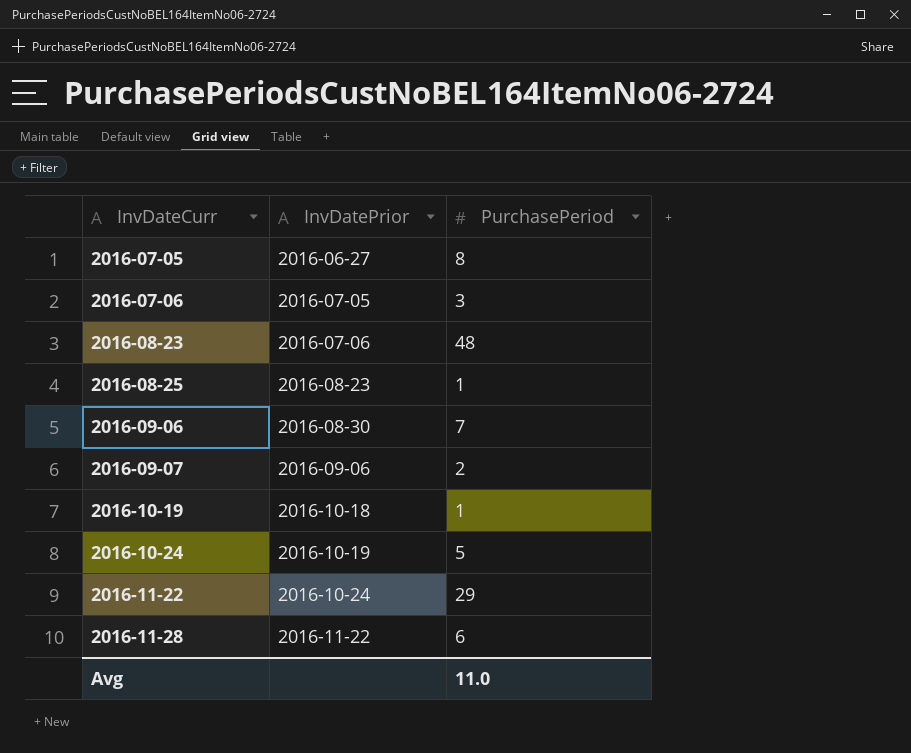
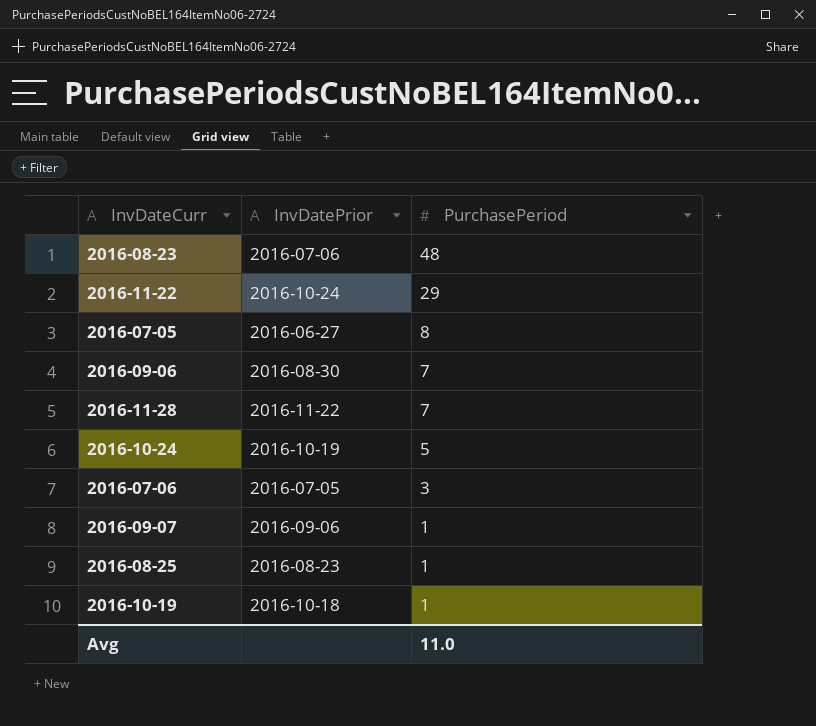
row order: InvDateCurr ascending -> PurchasePeriod descending
2016-11-28 | PurchasePeriod: 6 -> 7
2016-09-07 | PurchasePeriod: 2 -> 1

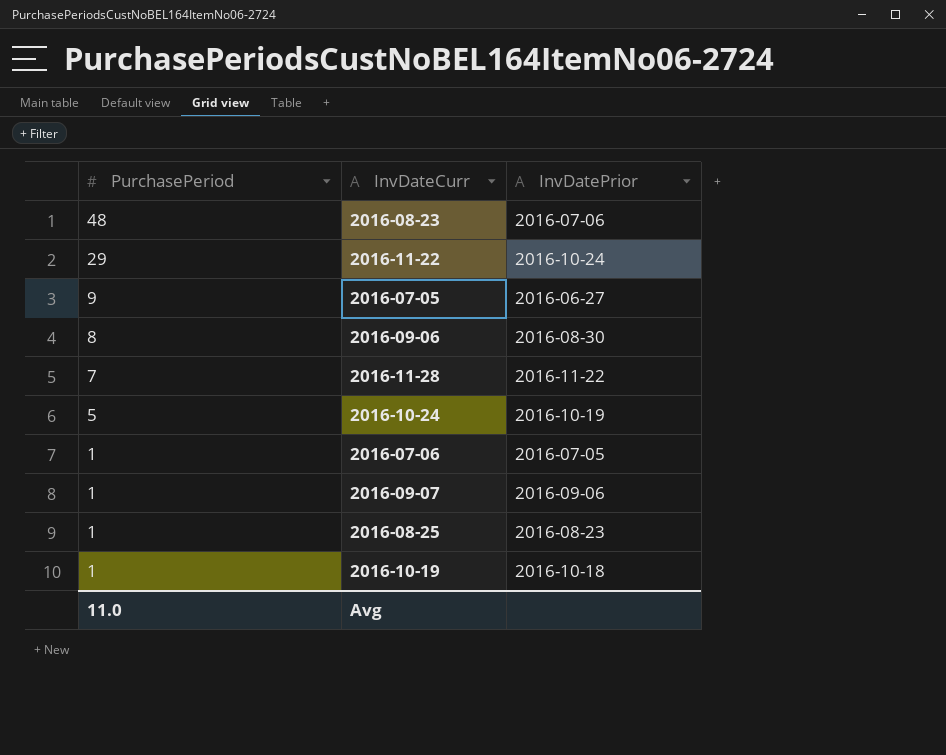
column PurchasePeriod | position: 3 -> 1
2016-07-05 | PurchasePeriod: 8 -> 9
2016-09-06 | PurchasePeriod: 7 -> 8
2016-07-06 | PurchasePeriod: 3 -> 1

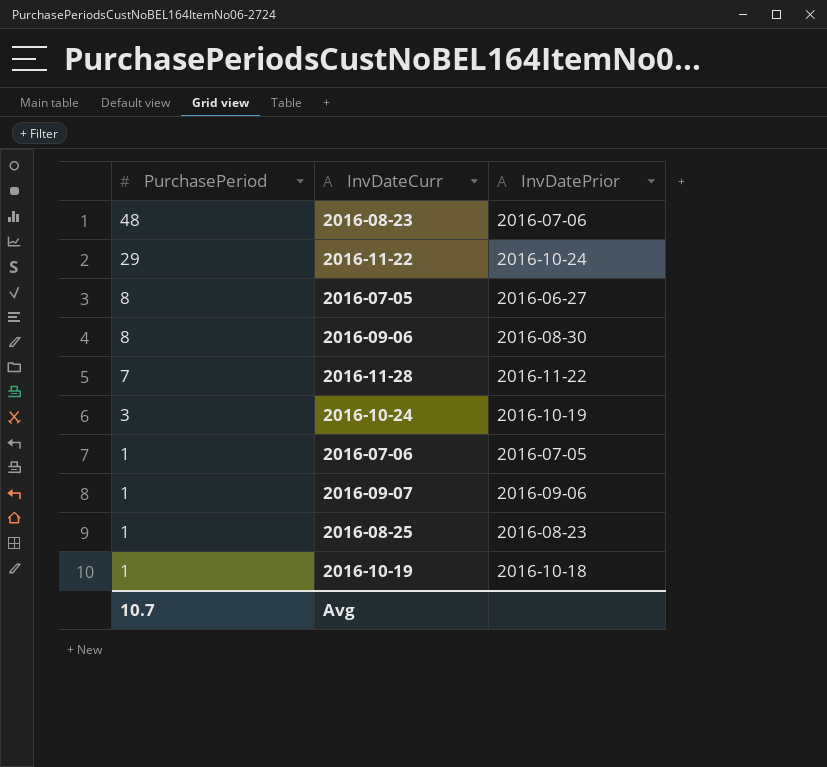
2016-07-05 | PurchasePeriod: 9 -> 8
2016-10-24 | PurchasePeriod: 5 -> 3
Avg | PurchasePeriod: 11.0 -> 10.7

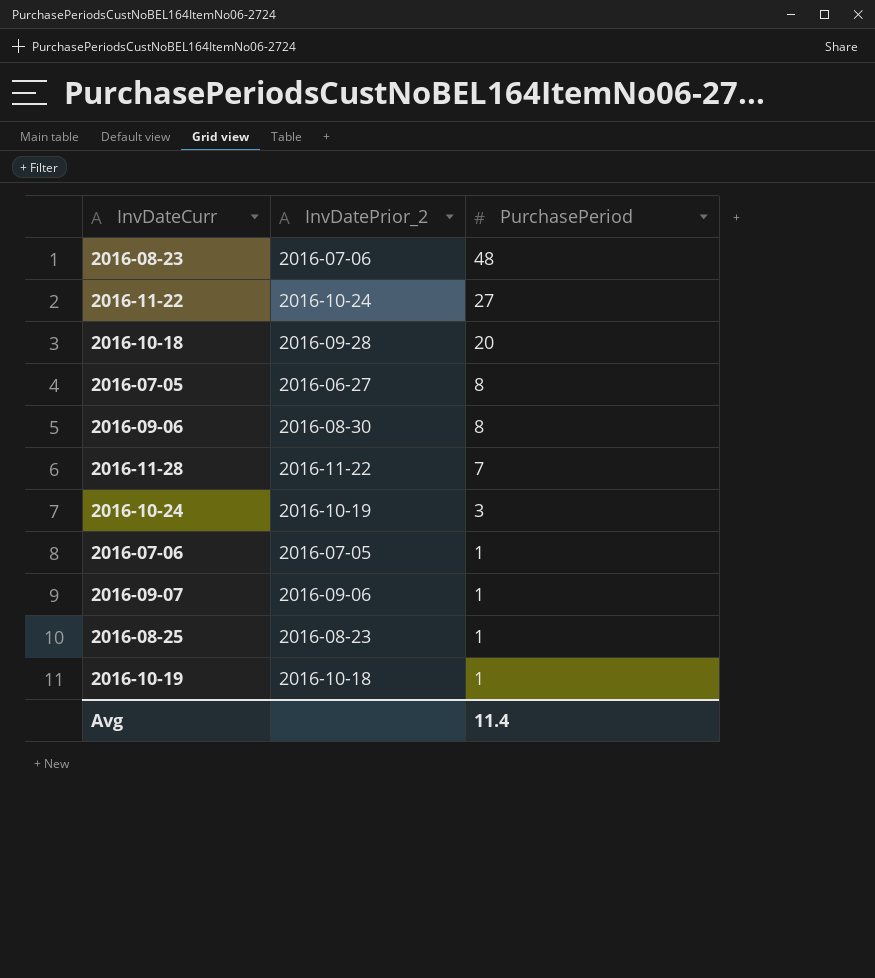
column name: InvDatePrior -> InvDatePrior_2
column PurchasePeriod | position: 1 -> 3
2016-11-22 | PurchasePeriod: 29 -> 27
row 2016-10-18: none -> 2016-09-28 | 20
Avg | PurchasePeriod: 10.7 -> 11.4

